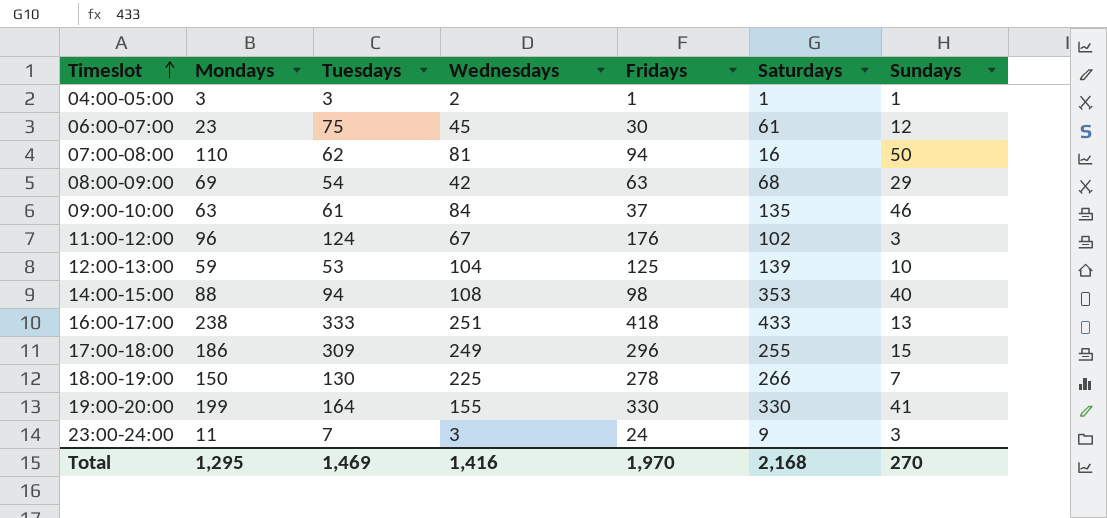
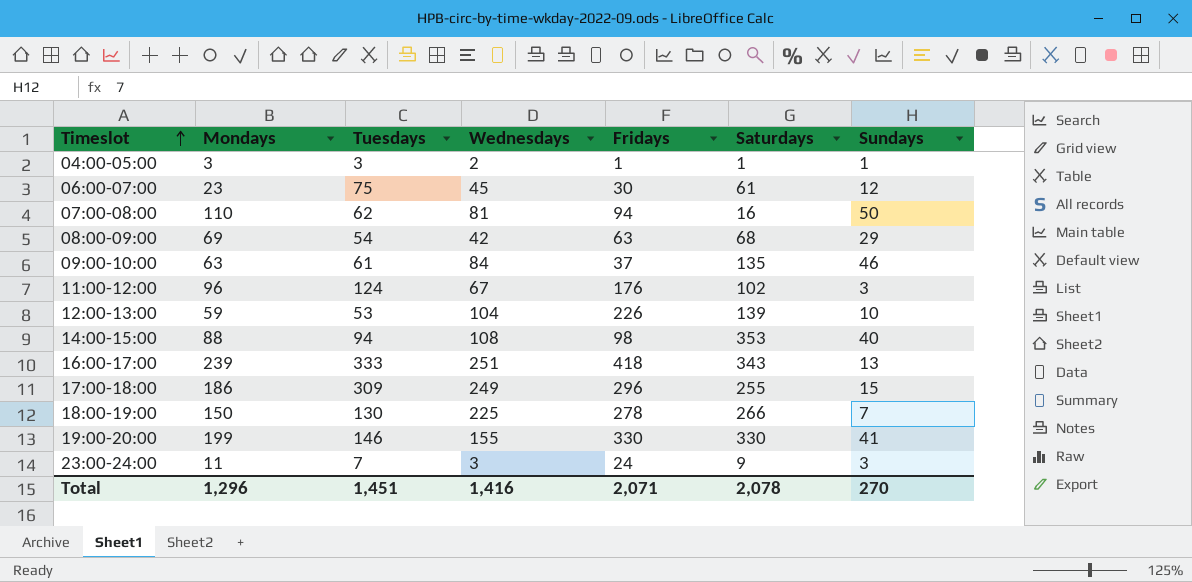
12:00-13:00 | Fridays: 125 -> 226
16:00-17:00 | Mondays: 238 -> 239
16:00-17:00 | Saturdays: 433 -> 343
19:00-20:00 | Tuesdays: 164 -> 146
Total | Mondays: 1,295 -> 1,296
Total | Tuesdays: 1,469 -> 1,451
Total | Fridays: 1,970 -> 2,071
Total | Saturdays: 2,168 -> 2,078

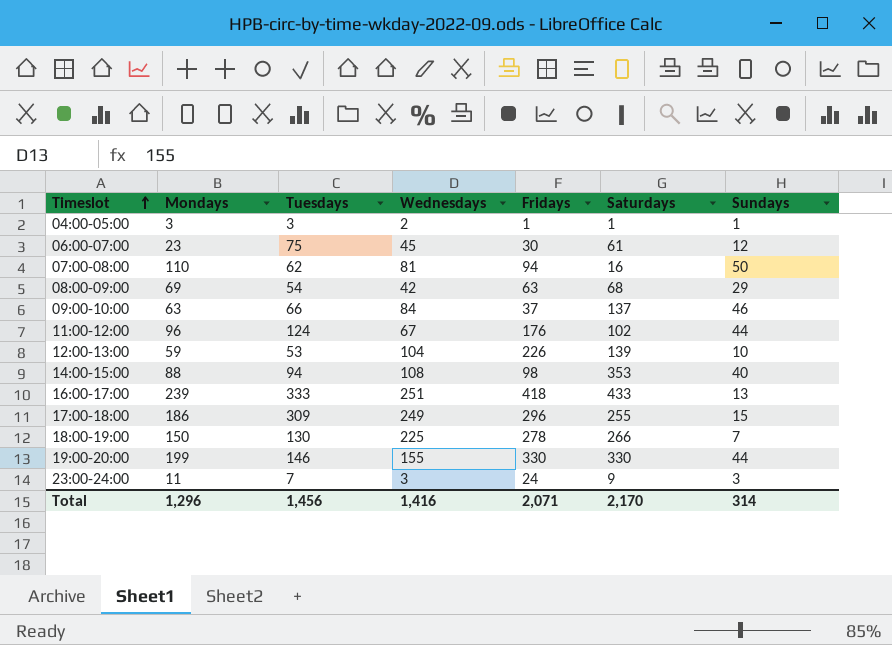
09:00-10:00 | Tuesdays: 61 -> 66
09:00-10:00 | Saturdays: 135 -> 137
11:00-12:00 | Sundays: 3 -> 44
16:00-17:00 | Saturdays: 343 -> 433
19:00-20:00 | Sundays: 41 -> 44
Total | Tuesdays: 1,451 -> 1,456
Total | Saturdays: 2,078 -> 2,170
Total | Sundays: 270 -> 314

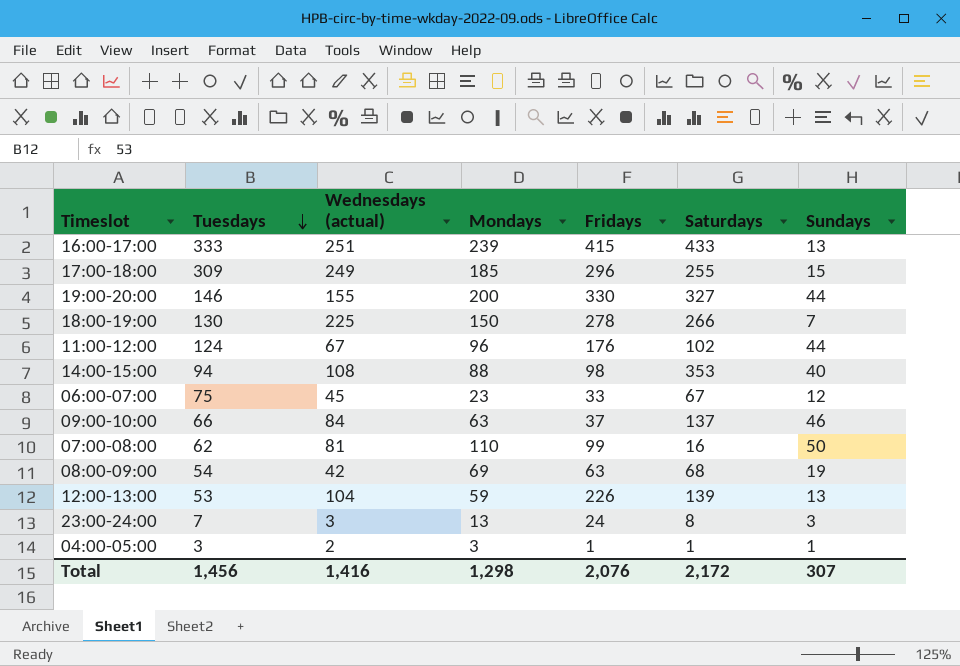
row order: Timeslot ascending -> Tuesdays descending
column name: Wednesdays -> Wednesdays (actual)
column Mondays | position: 2 -> 4
16:00-17:00 | Fridays: 418 -> 415
17:00-18:00 | Mondays: 186 -> 185
19:00-20:00 | Mondays: 199 -> 200
19:00-20:00 | Saturdays: 330 -> 327
06:00-07:00 | Fridays: 30 -> 33
06:00-07:00 | Saturdays: 61 -> 67
07:00-08:00 | Fridays: 94 -> 99
08:00-09:00 | Sundays: 29 -> 19
12:00-13:00 | Sundays: 10 -> 13
23:00-24:00 | Mondays: 11 -> 13
23:00-24:00 | Saturdays: 9 -> 8
Total | Mondays: 1,296 -> 1,298
Total | Fridays: 2,071 -> 2,076
Total | Saturdays: 2,170 -> 2,172
Total | Sundays: 314 -> 307

